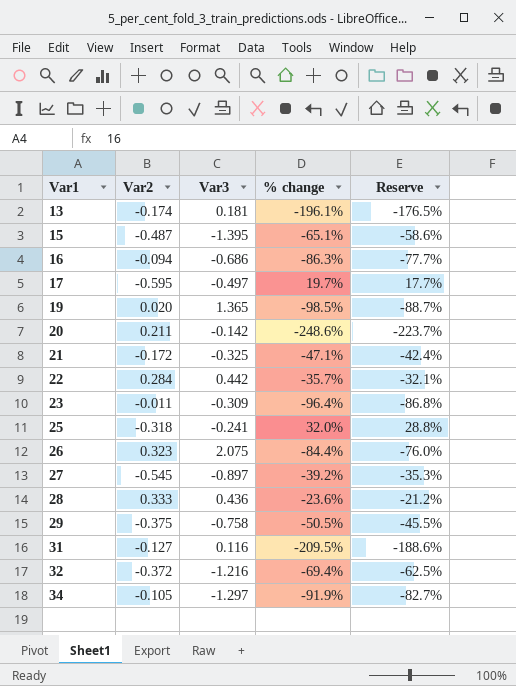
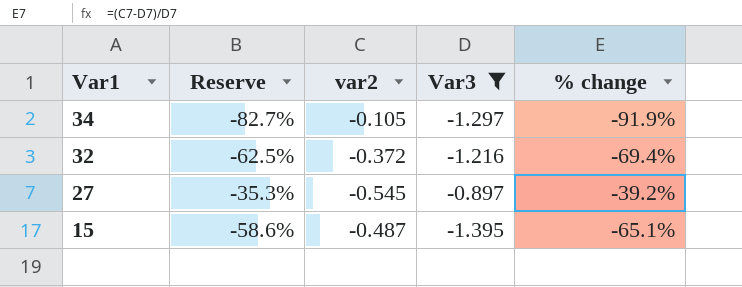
filter: none -> Var3 <= -0.897
row order: Var1 ascending -> Var1 descending
column Reserve | position: 5 -> 2
column name: Var2 -> var2

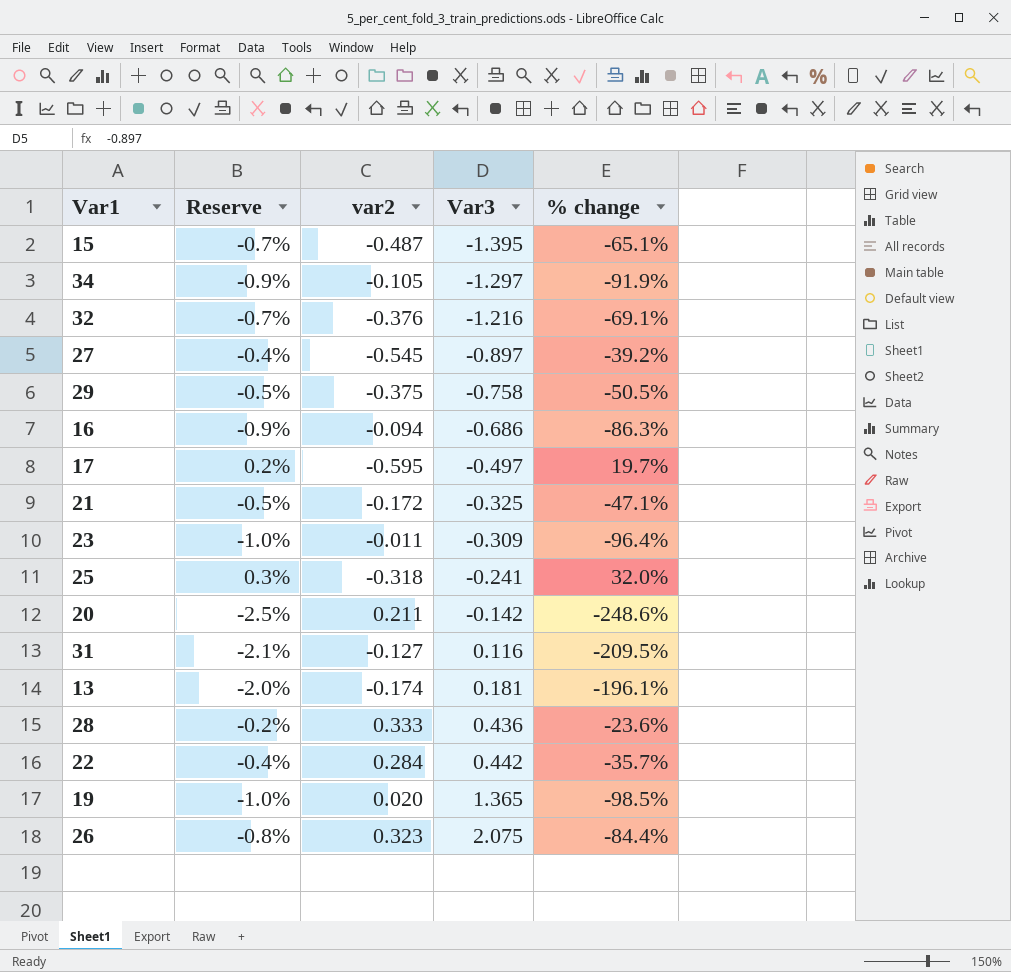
filter: Var3 <= -0.897 -> none
row order: Var1 descending -> Var3 ascending
column Reserve | formula: [% change] * 0.9 -> [% change] * 0.01
32 | var2: -0.372 -> -0.376
32 | % change: -69.4% -> -69.1%

